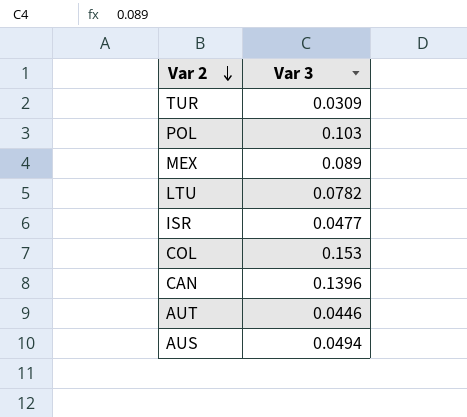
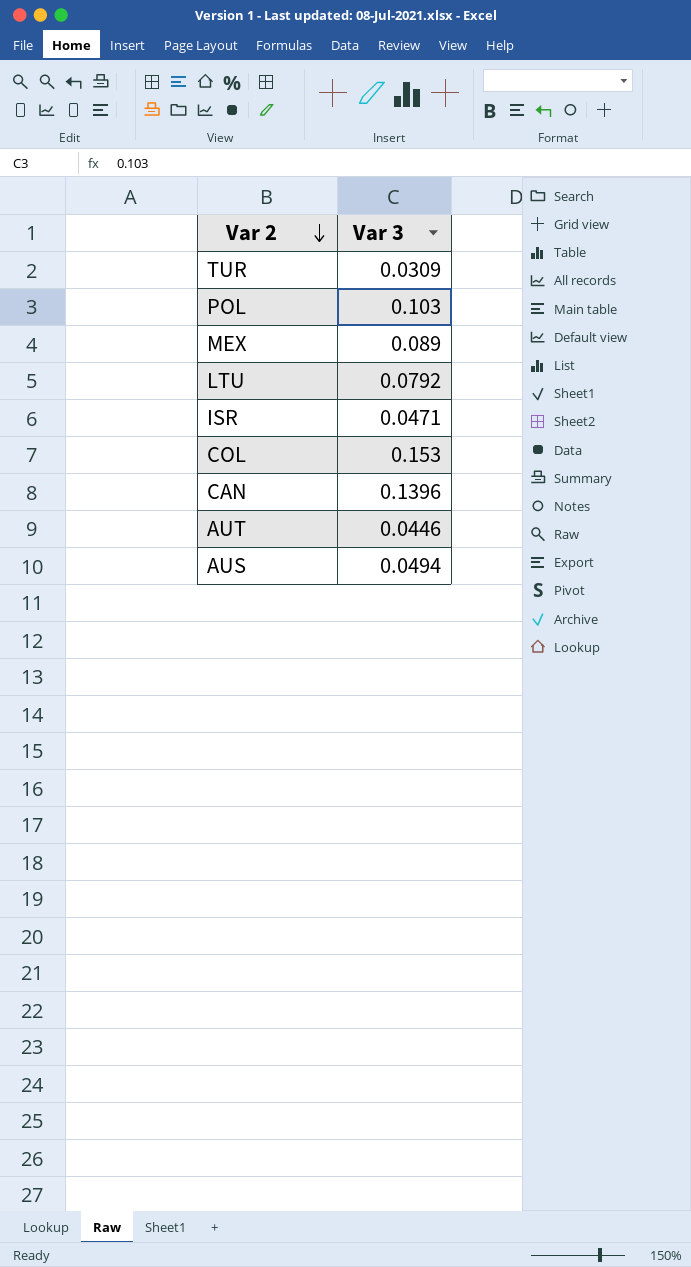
LTU | Var 3: 0.0782 -> 0.0792
ISR | Var 3: 0.0477 -> 0.0471

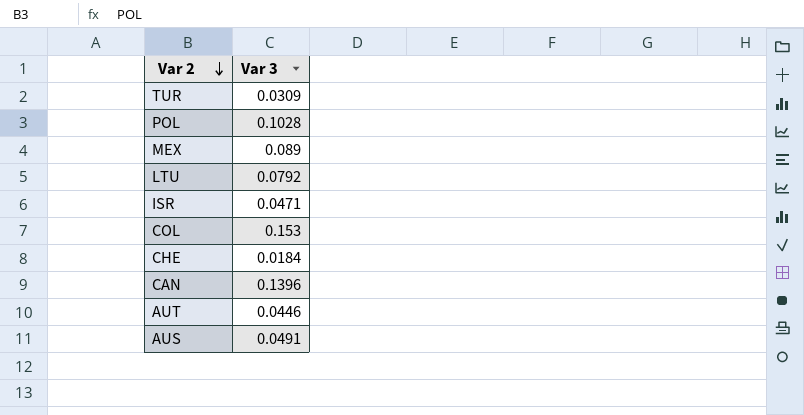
POL | Var 3: 0.103 -> 0.1028
row CHE: none -> 0.0184
AUS | Var 3: 0.0494 -> 0.0491

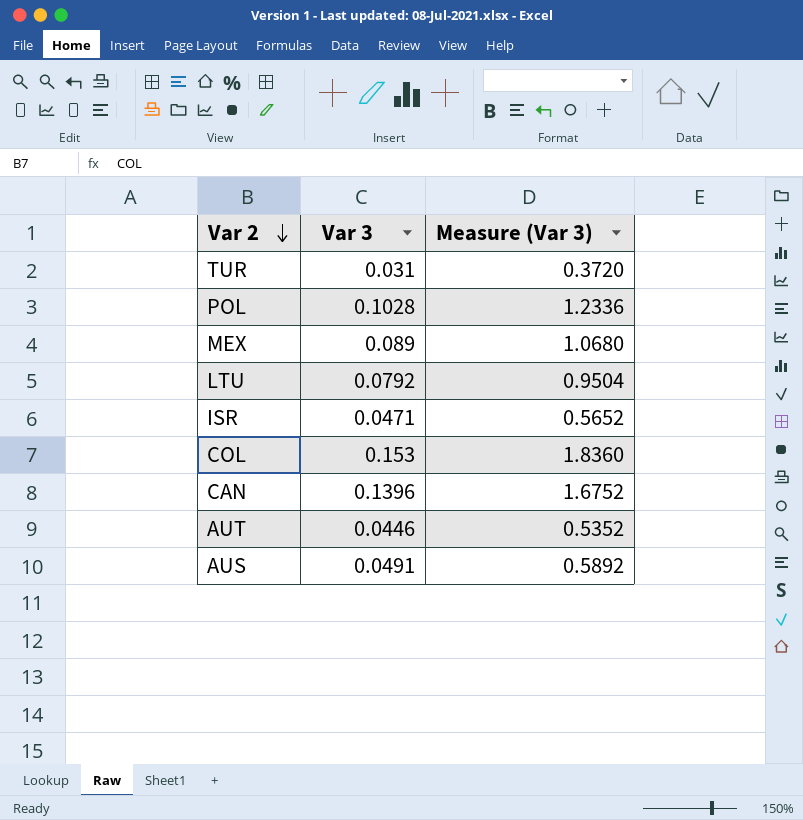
column Measure (Var 3) | formula: none -> [Var 3] * 12
row CHE: 0.0184 -> none
TUR | Var 3: 0.0309 -> 0.031

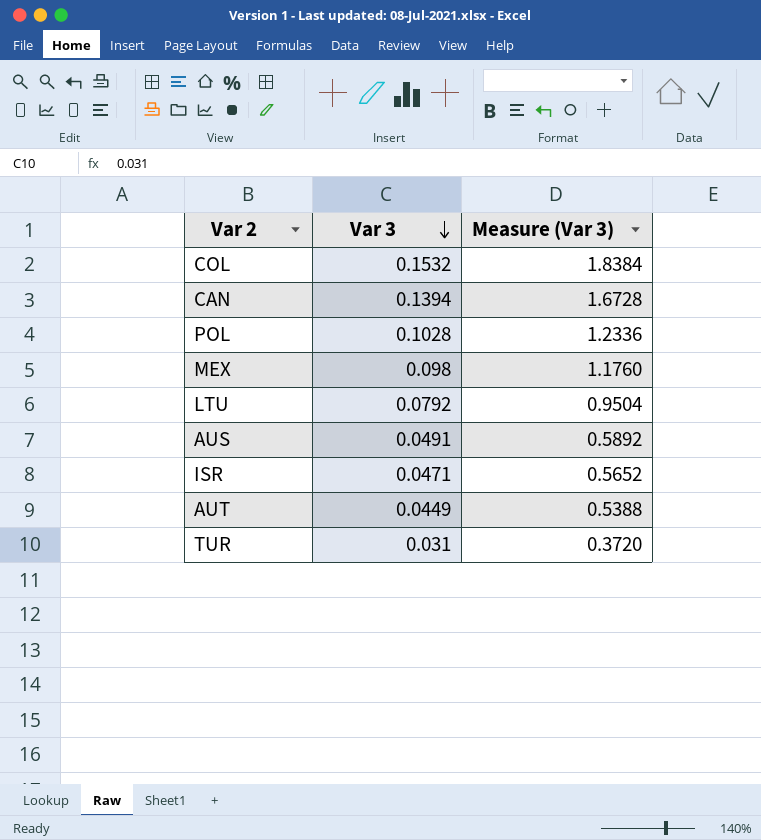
row order: Var 2 descending -> Var 3 descending
COL | Var 3: 0.153 -> 0.1532
COL | Measure (Var 3): 1.8360 -> 1.8384
CAN | Var 3: 0.1396 -> 0.1394
CAN | Measure (Var 3): 1.6752 -> 1.6728
MEX | Var 3: 0.089 -> 0.098
MEX | Measure (Var 3): 1.0680 -> 1.1760
AUT | Var 3: 0.0446 -> 0.0449
AUT | Measure (Var 3): 0.5352 -> 0.5388

